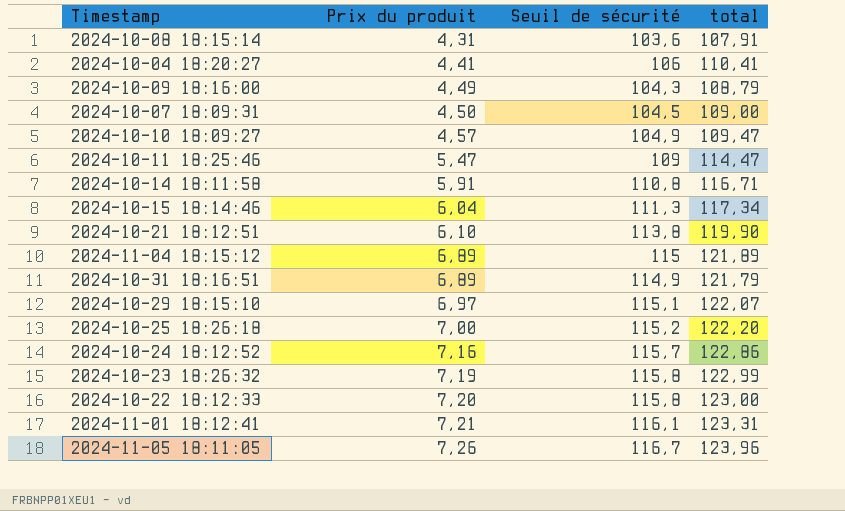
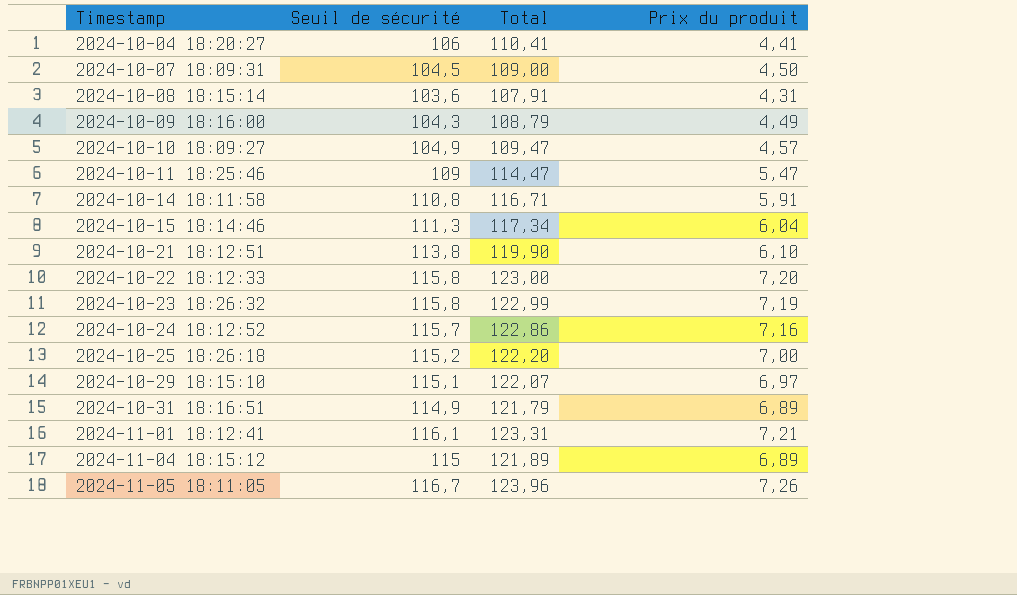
row order: Prix du produit ascending -> Timestamp ascending
column name: total -> Total
column Prix du produit | position: 2 -> 4

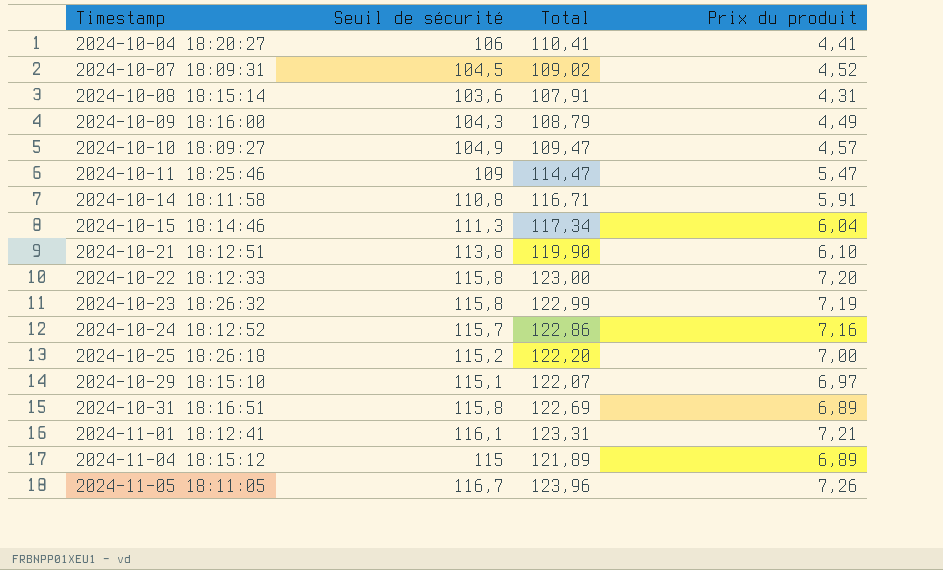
2024-10-07 18:09:31 | Total: 109,00 -> 109,02
2024-10-07 18:09:31 | Prix du produit: 4,50 -> 4,52
2024-10-31 18:16:51 | Seuil de sécurité: 114,9 -> 115,8
2024-10-31 18:16:51 | Total: 121,79 -> 122,69

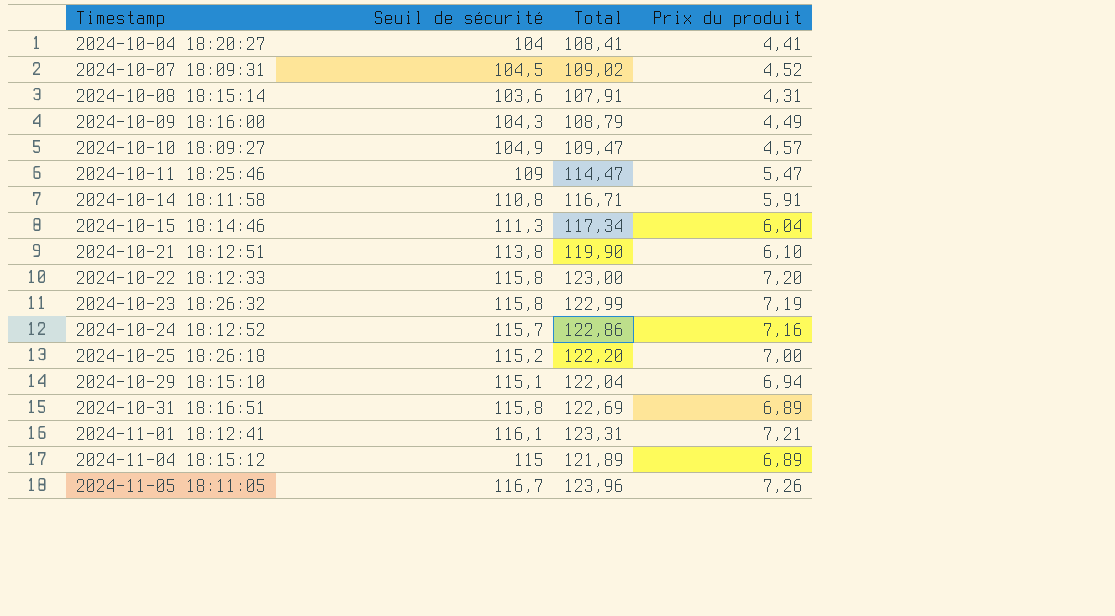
2024-10-04 18:20:27 | Seuil de sécurité: 106 -> 104
2024-10-04 18:20:27 | Total: 110,41 -> 108,41
2024-10-29 18:15:10 | Total: 122,07 -> 122,04
2024-10-29 18:15:10 | Prix du produit: 6,97 -> 6,94

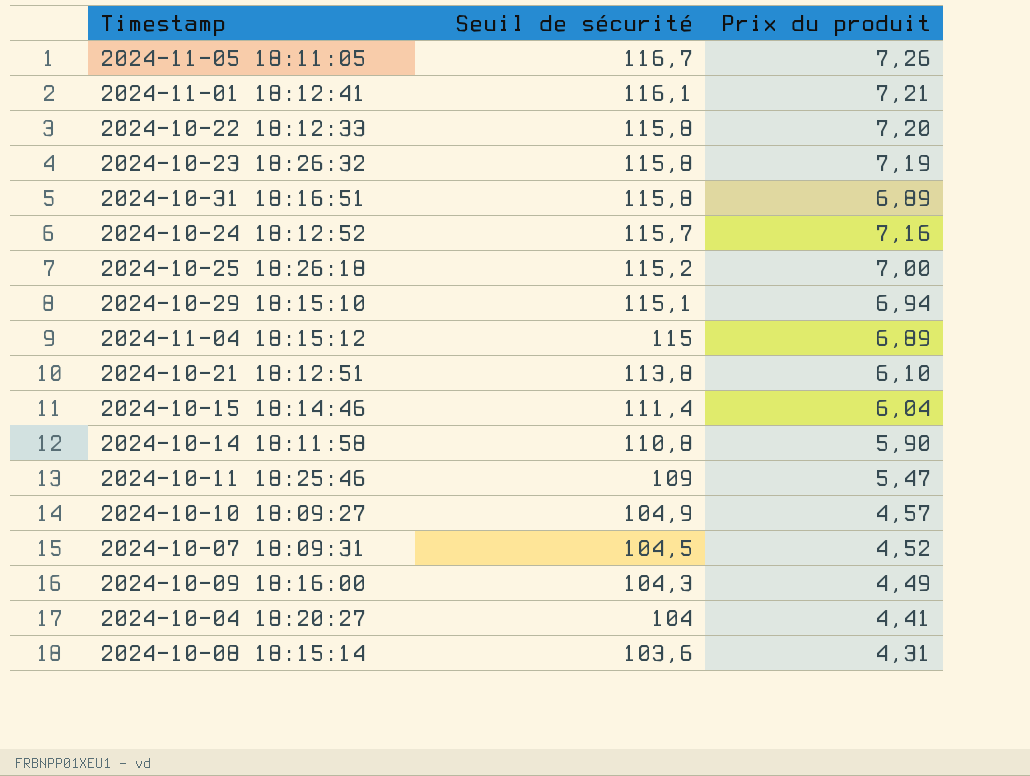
row order: Timestamp ascending -> Seuil de sécurité descending
column Total | formula: [Seuil de sécurité] + [Prix du produit] -> none
2024-10-15 18:14:46 | Seuil de sécurité: 111,3 -> 111,4
2024-10-14 18:11:58 | Prix du produit: 5,91 -> 5,90

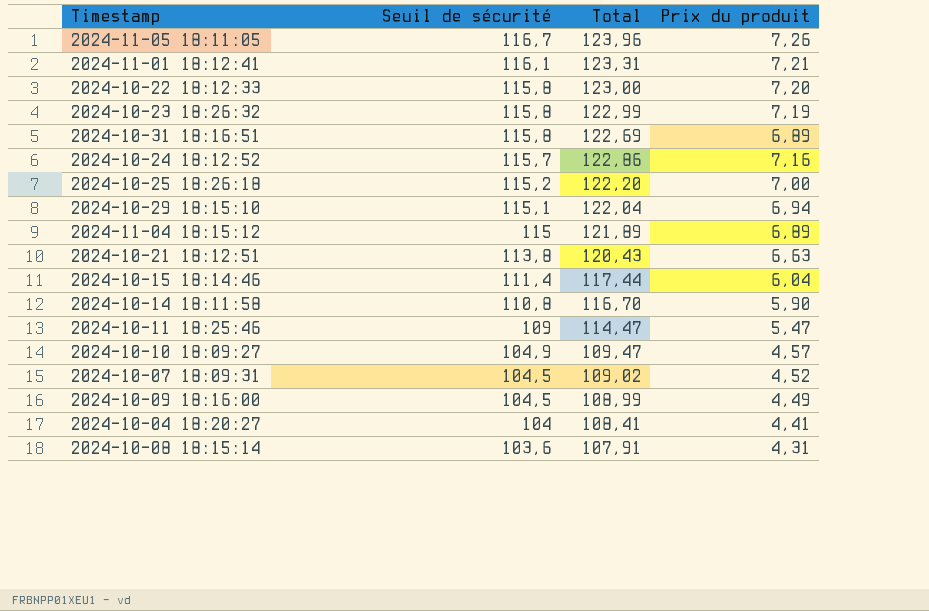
column Total | formula: none -> [Seuil de sécurité] + [Prix du produit]
2024-10-21 18:12:51 | Prix du produit: 6,10 -> 6,63
2024-10-09 18:16:00 | Seuil de sécurité: 104,3 -> 104,5

